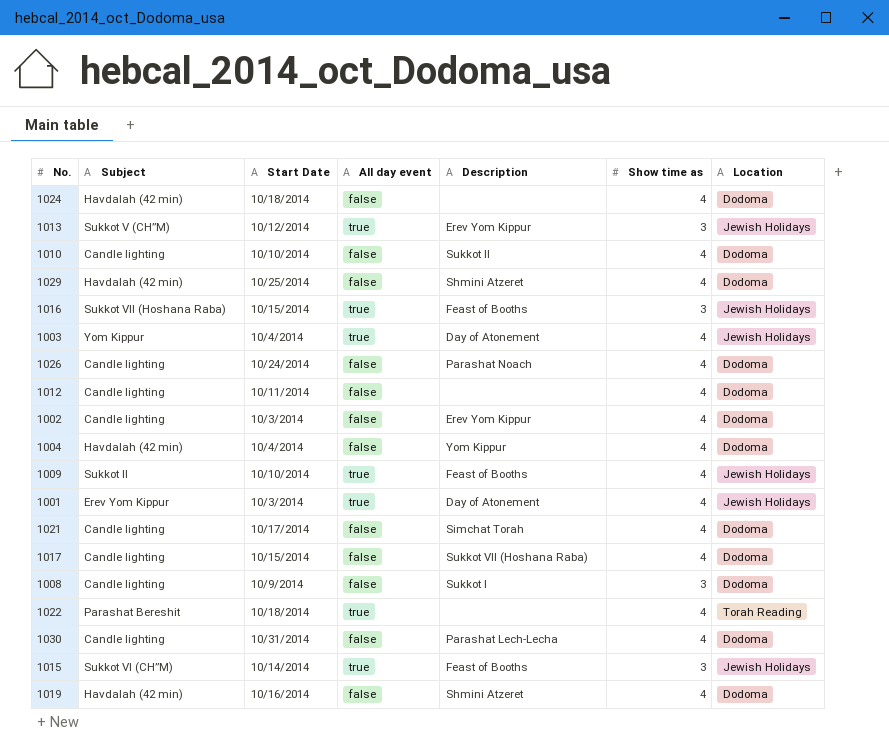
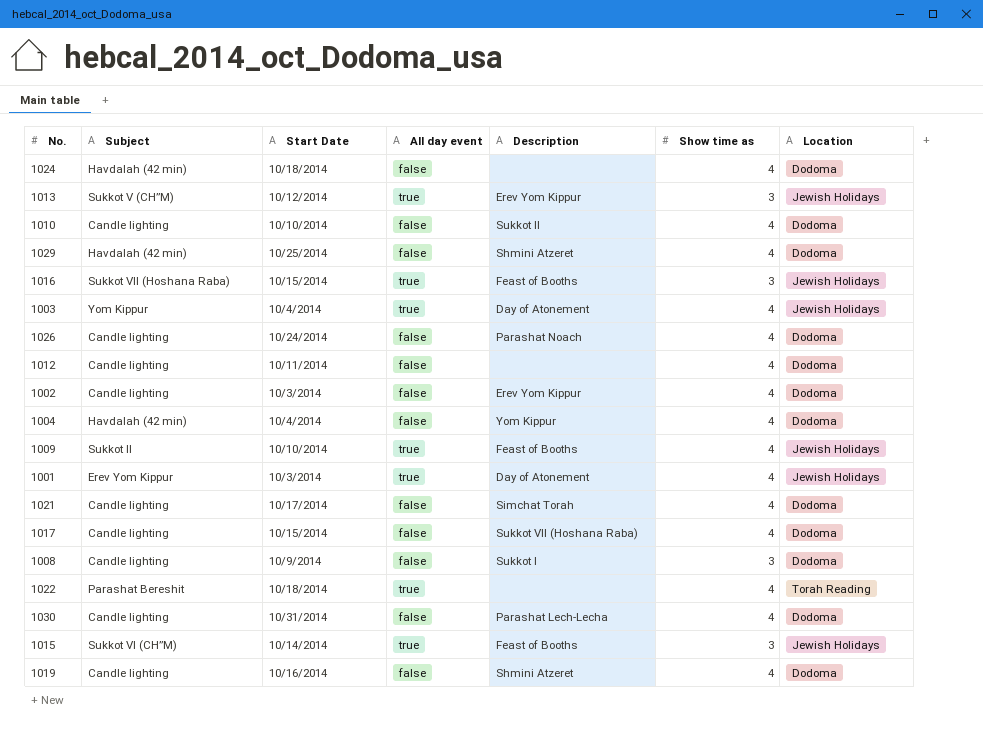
1019 | Subject: Havdalah (42 min) -> Candle lighting

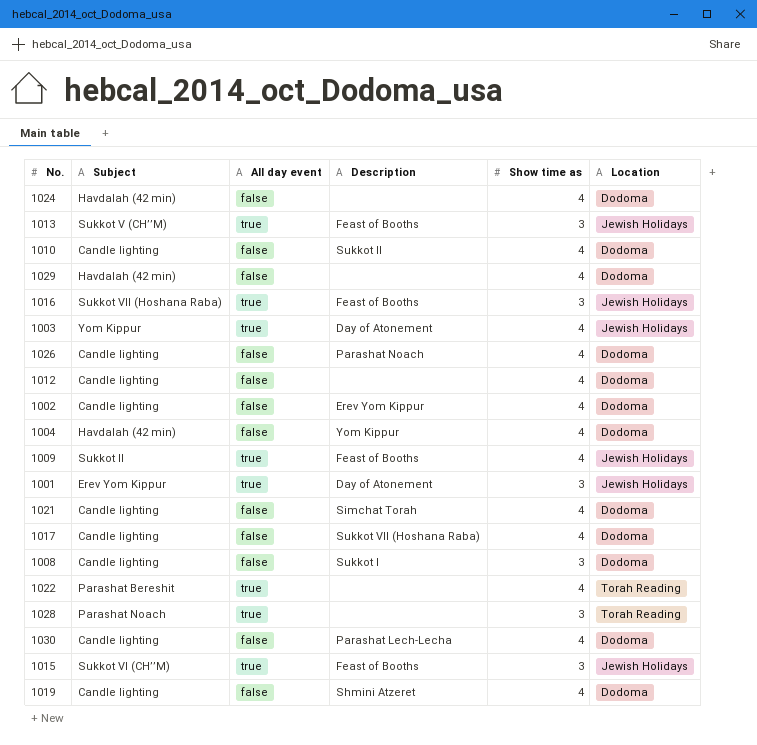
column Start Date | position: 3 -> none
1013 | Description: Erev Yom Kippur -> Feast of Booths
1029 | Description: Shmini Atzeret -> none
1001 | Show time as: 4 -> 3
row 1028: none -> Parashat Noach | true | none | 3 | Torah Reading

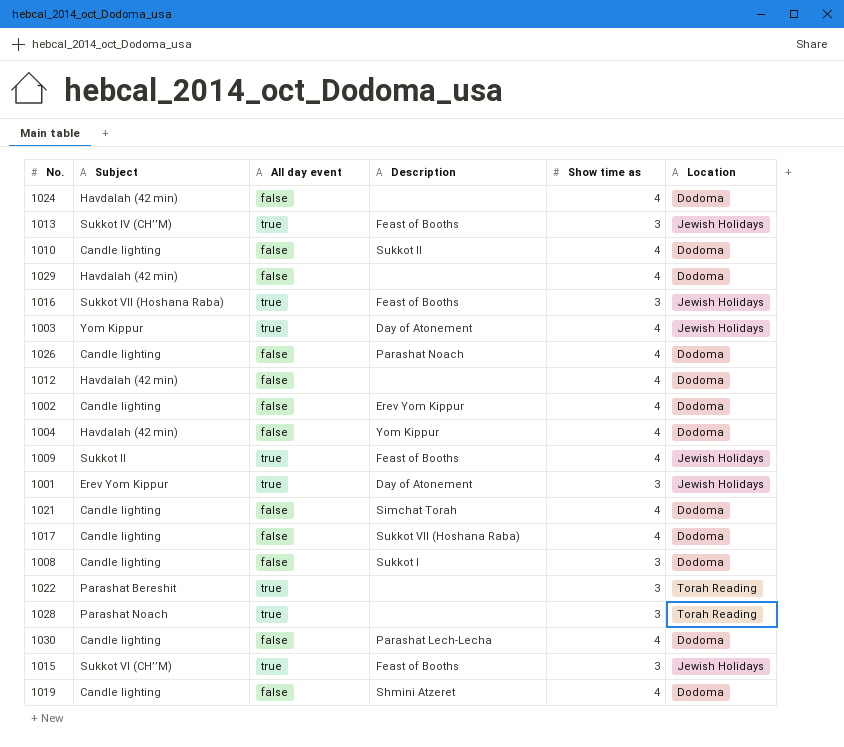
1013 | Subject: Sukkot V (CH’’M) -> Sukkot IV (CH’’M)
1012 | Subject: Candle lighting -> Havdalah (42 min)
1022 | Show time as: 4 -> 3

